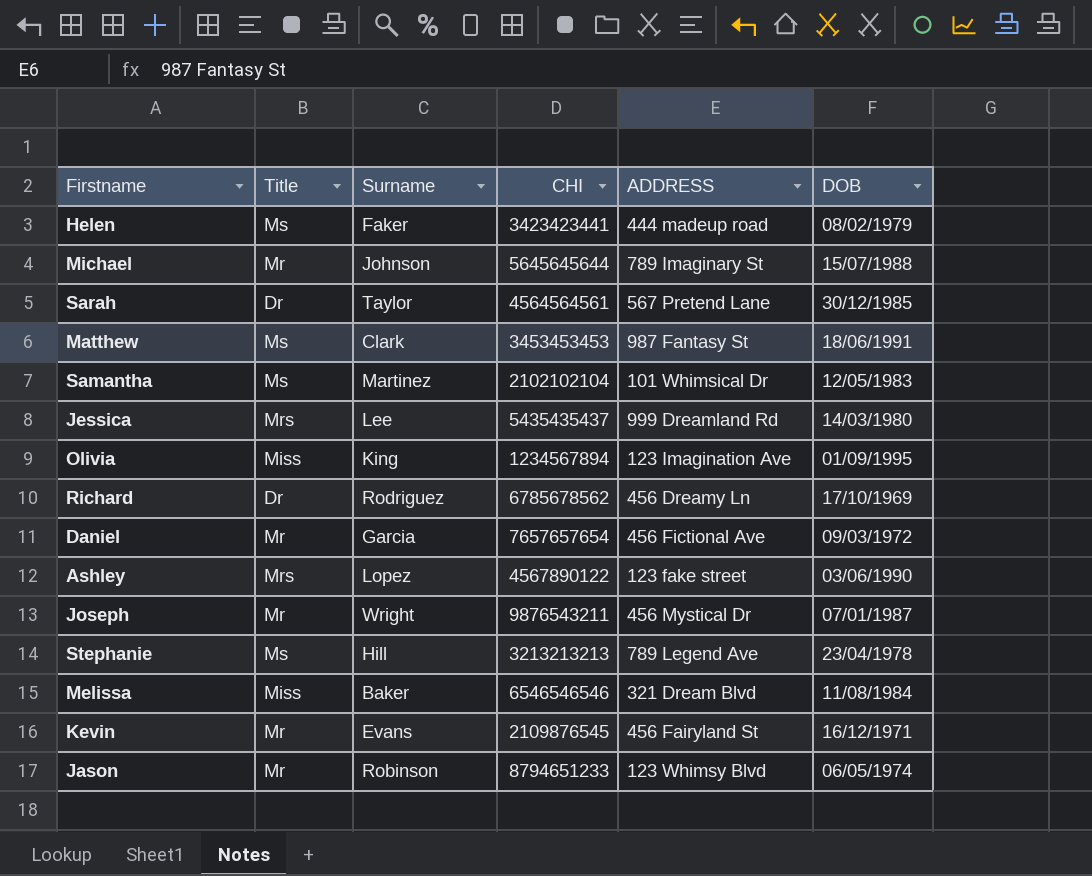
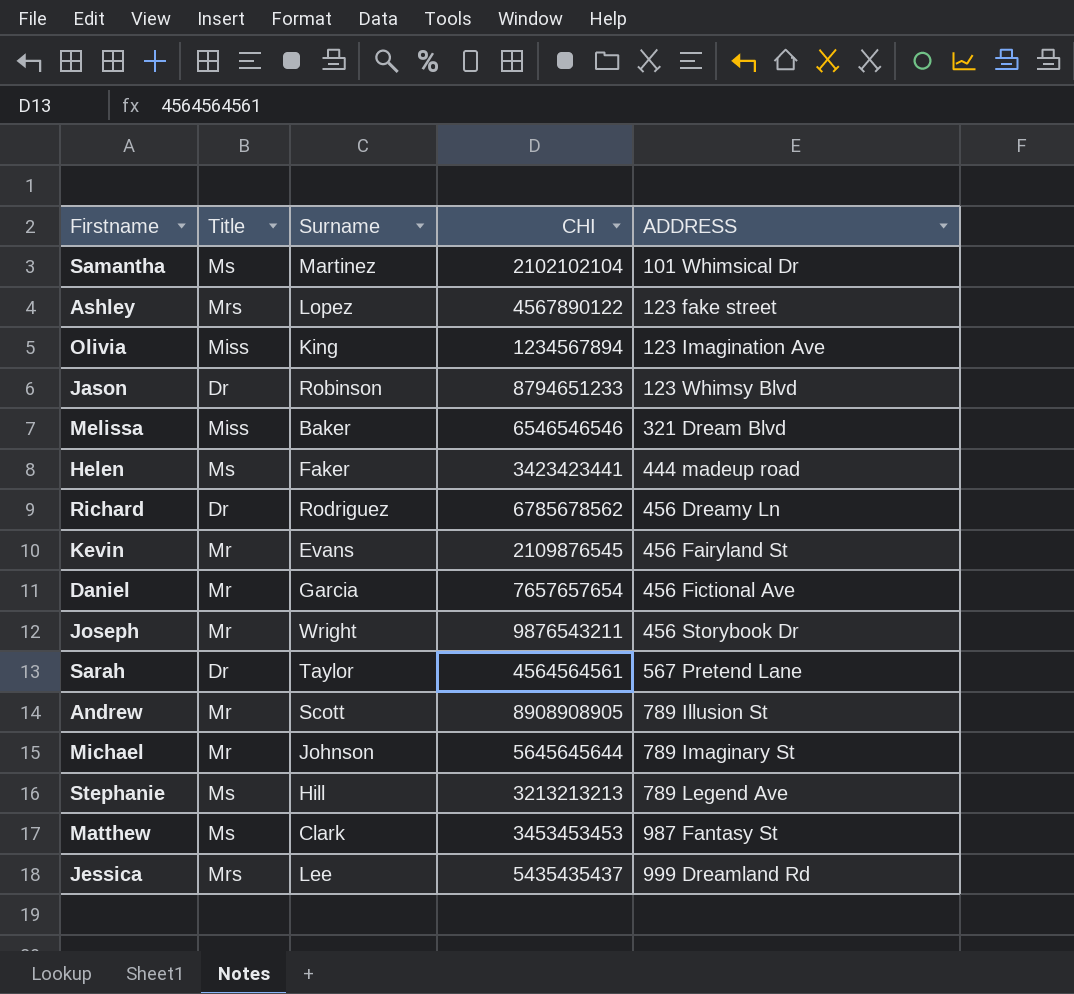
row order: none -> ADDRESS ascending
column DOB | position: 6 -> none
Jason | Title: Mr -> Dr
Joseph | ADDRESS: 456 Mystical Dr -> 456 Storybook Dr
row Andrew: none -> Mr | Scott | 8908908905 | 789 Illusion St

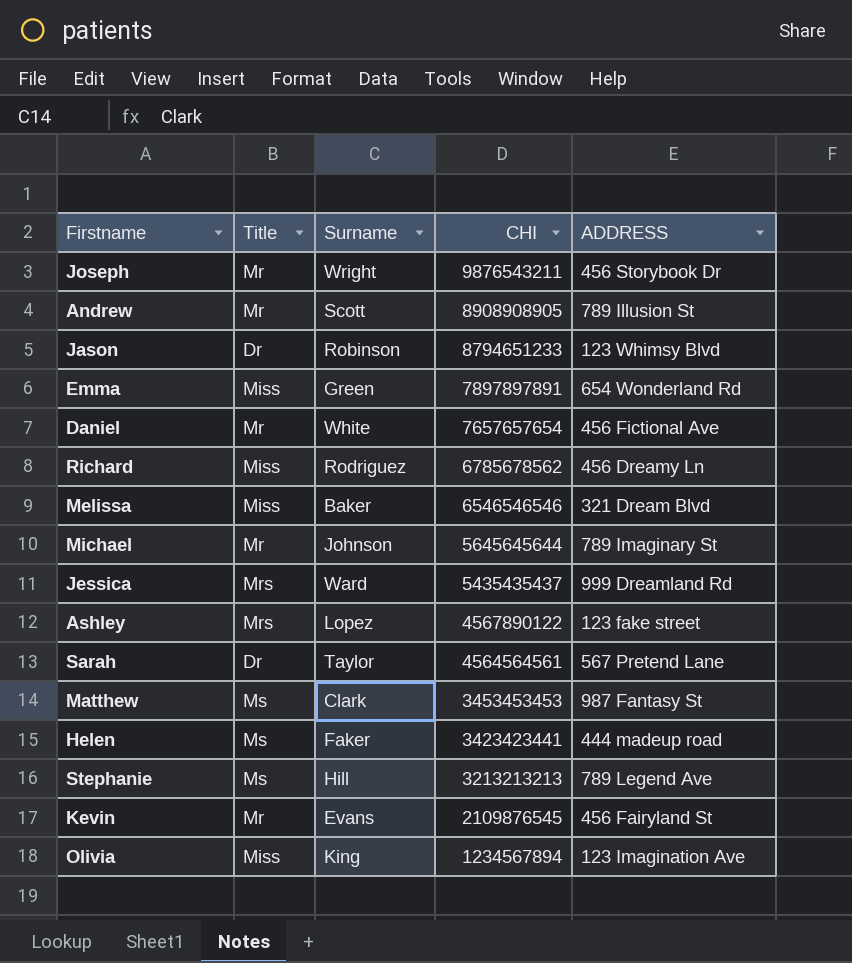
row order: ADDRESS ascending -> CHI descending
row Samantha: Ms | Martinez | 2102102104 | 101 Whimsical Dr -> none
row Emma: none -> Miss | Green | 7897897891 | 654 Wonderland Rd
Daniel | Surname: Garcia -> White
Richard | Title: Dr -> Miss
Jessica | Surname: Lee -> Ward

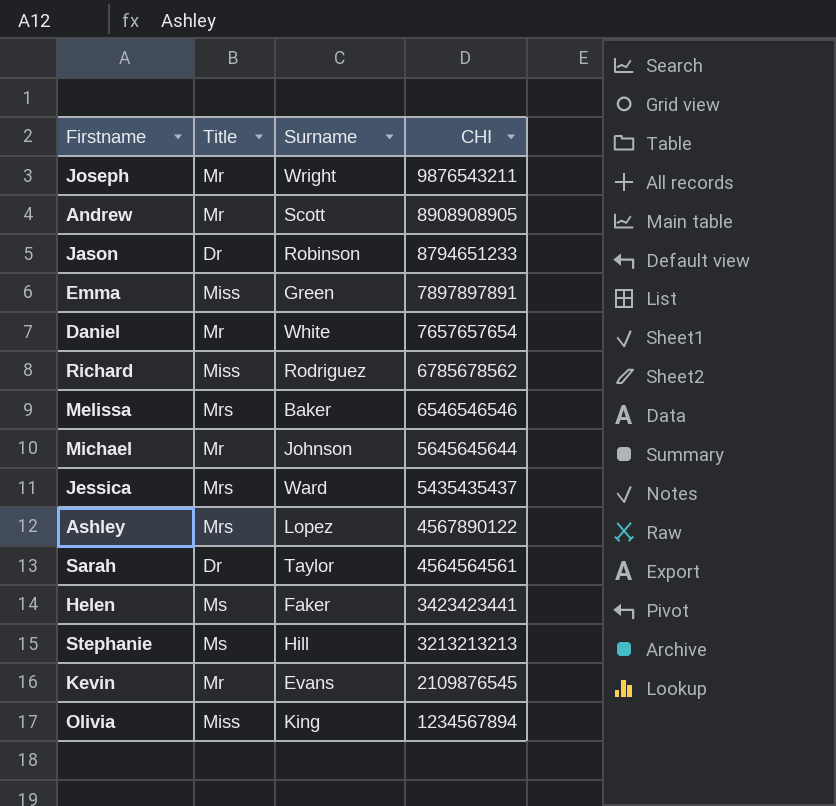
column ADDRESS | position: 5 -> none
row Matthew: Ms | Clark | 3453453453 | 987 Fantasy St -> none
Melissa | Title: Miss -> Mrs

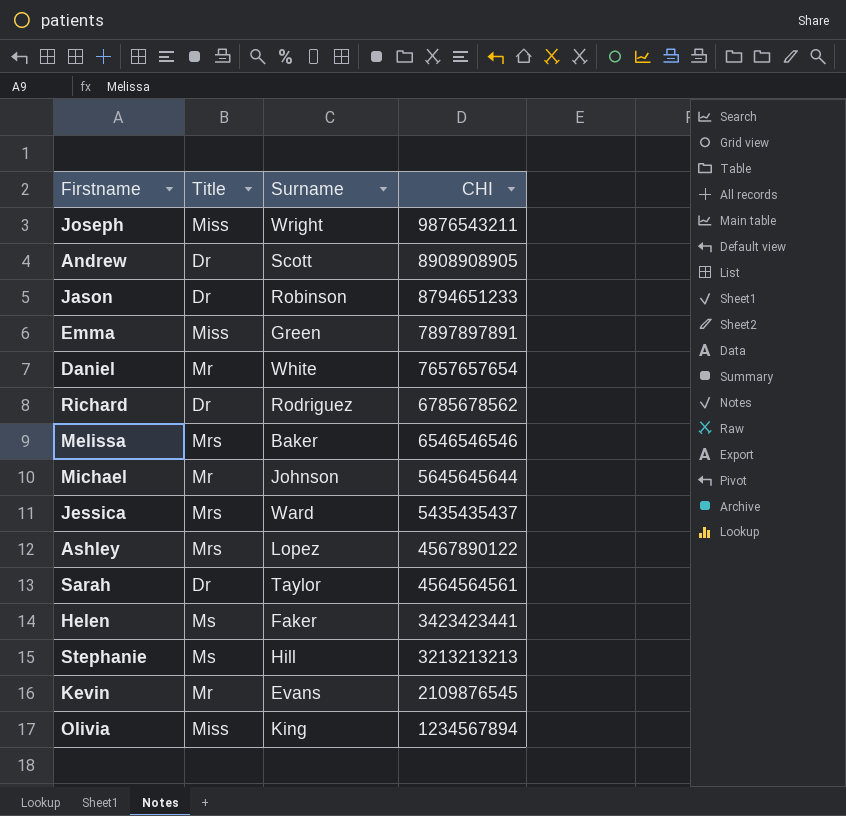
Joseph | Title: Mr -> Miss
Andrew | Title: Mr -> Dr
Richard | Title: Miss -> Dr

